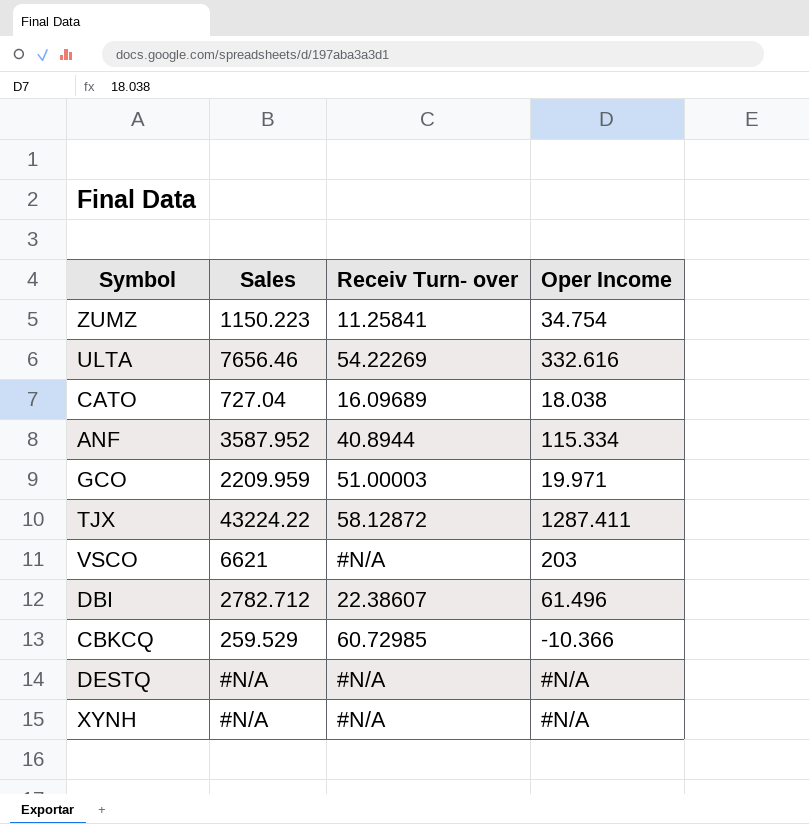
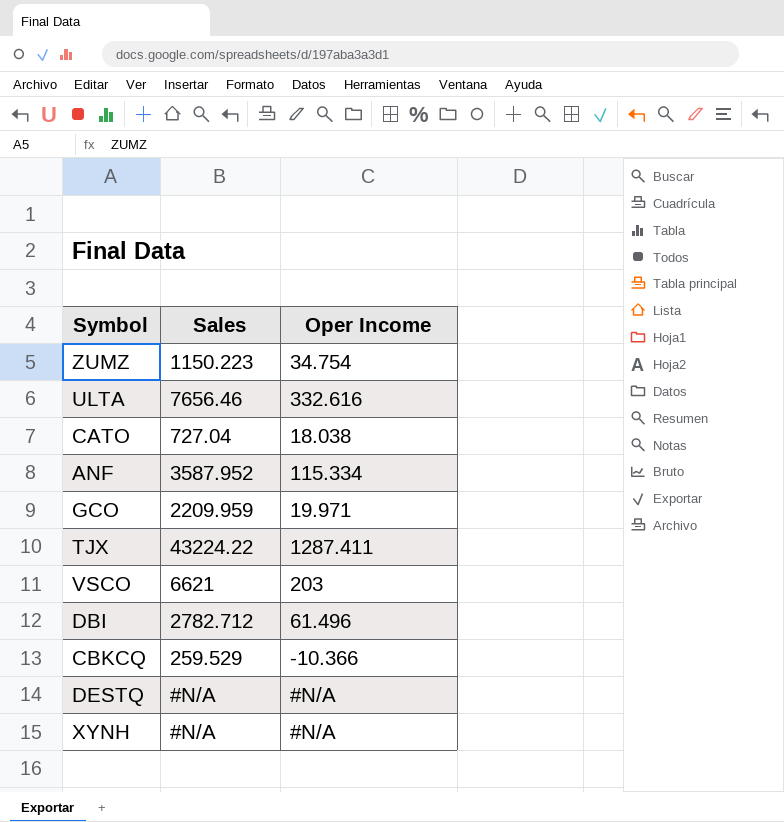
column Receiv Turn- over | position: 3 -> none

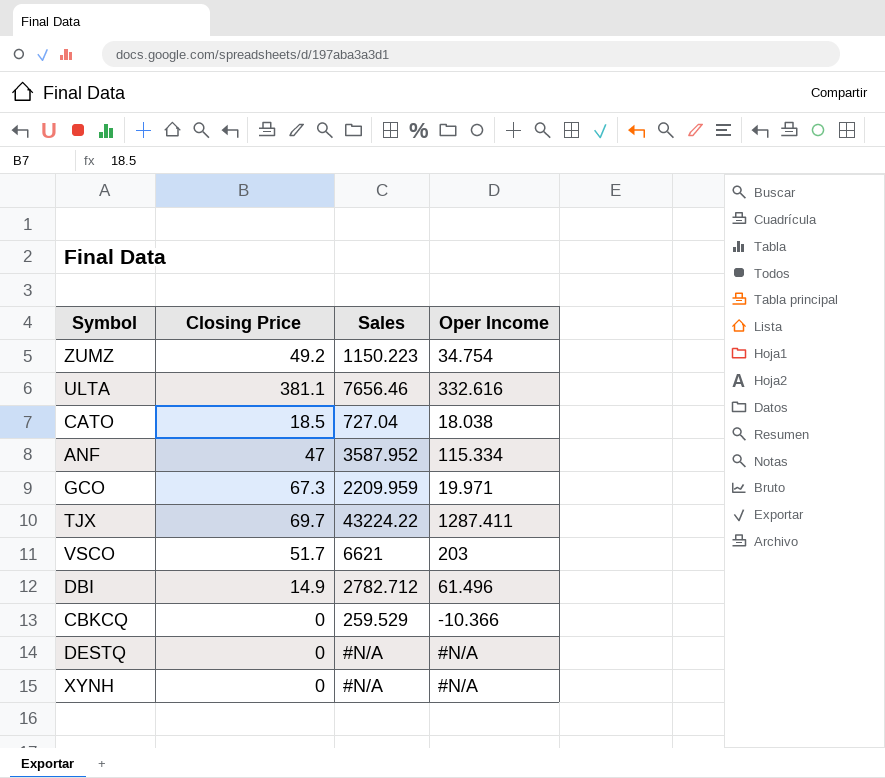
column Closing Price | position: none -> 2

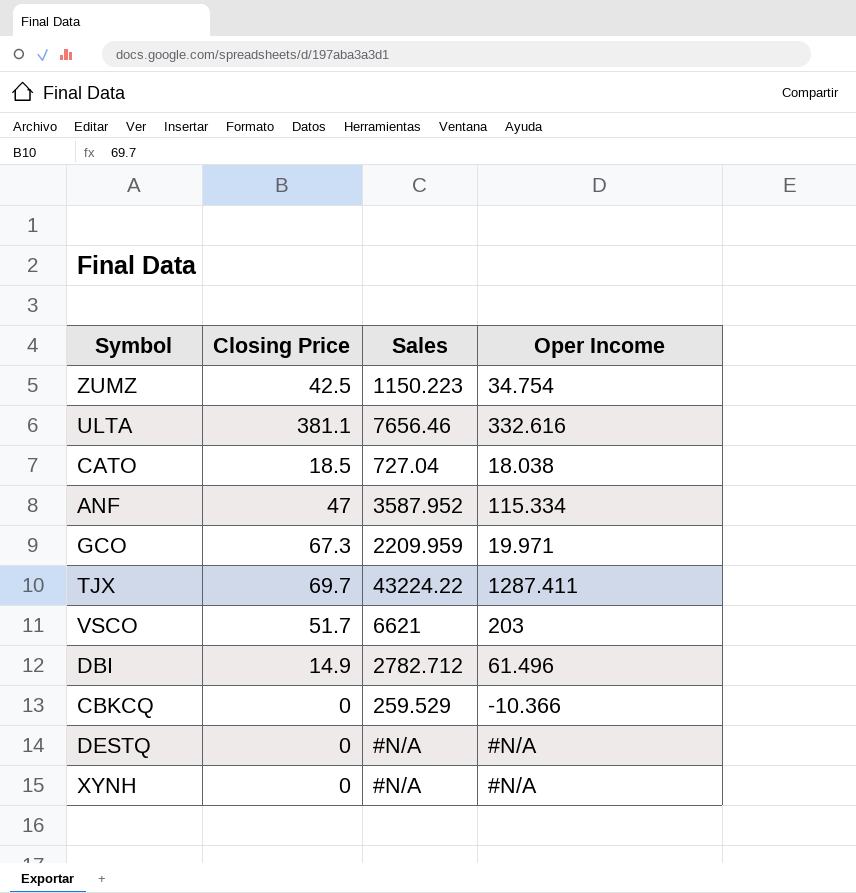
ZUMZ | Closing Price: 49.2 -> 42.5

